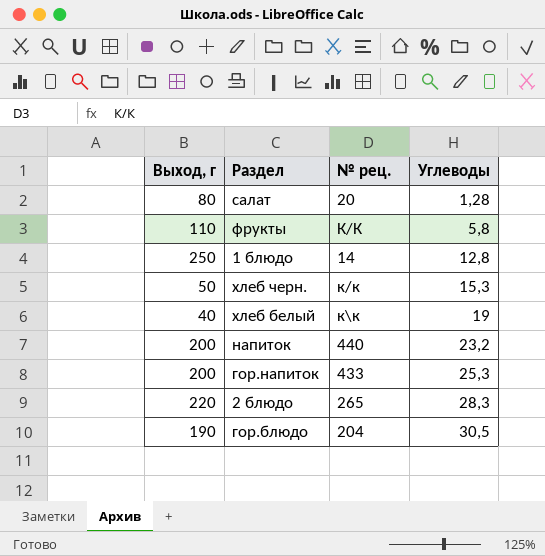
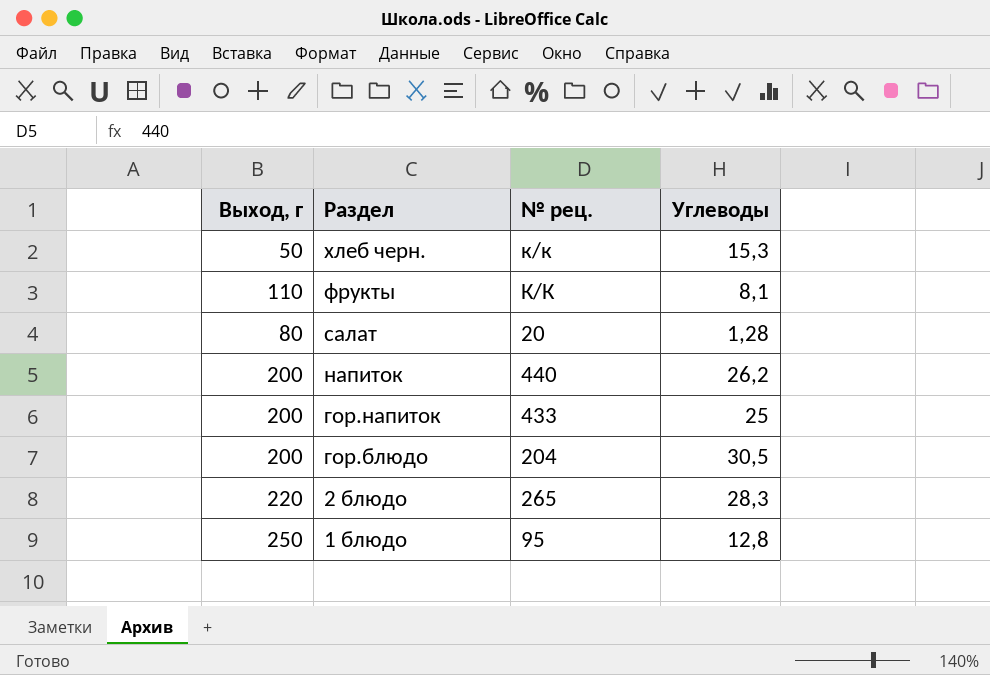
row order: Углеводы ascending -> Раздел descending
row хлеб белый: 40 | к\к | 19 -> none
фрукты | Углеводы: 5,8 -> 8,1
напиток | Углеводы: 23,2 -> 26,2
гор.напиток | Углеводы: 25,3 -> 25
гор.блюдо | Выход, г: 190 -> 200
1 блюдо | № рец.: 14 -> 95

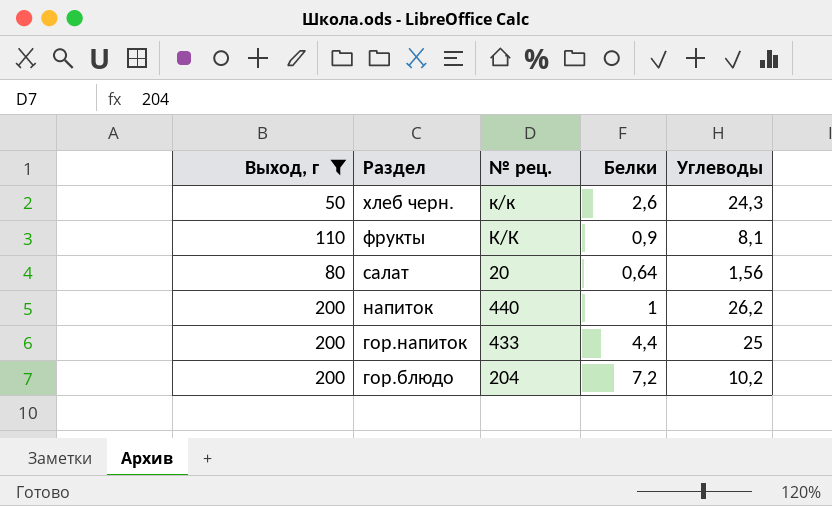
filter: none -> Выход, г <= 200
column Белки | position: none -> 4
хлеб черн. | Углеводы: 15,3 -> 24,3
салат | Углеводы: 1,28 -> 1,56
гор.блюдо | Углеводы: 30,5 -> 10,2

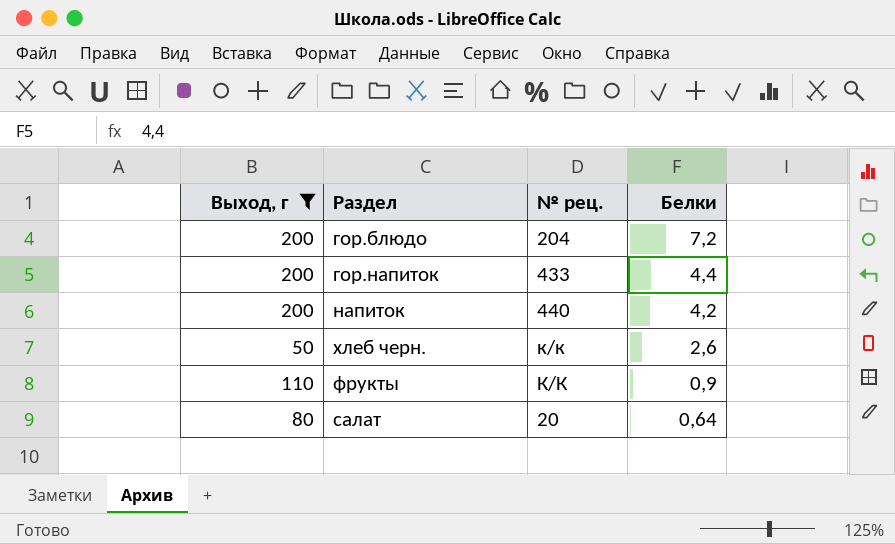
row order: Раздел descending -> Белки descending
column Углеводы | position: 5 -> none
напиток | Белки: 1 -> 4,2

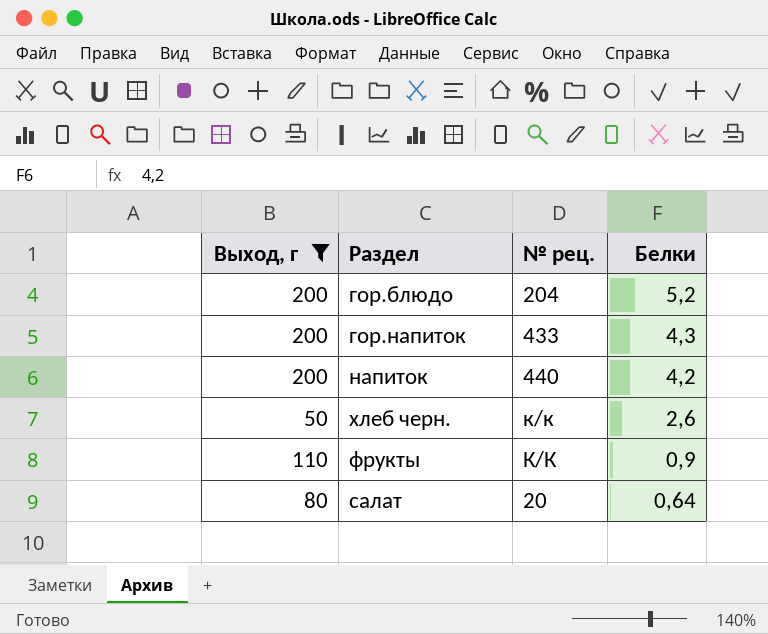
гор.блюдо | Белки: 7,2 -> 5,2
гор.напиток | Белки: 4,4 -> 4,3

